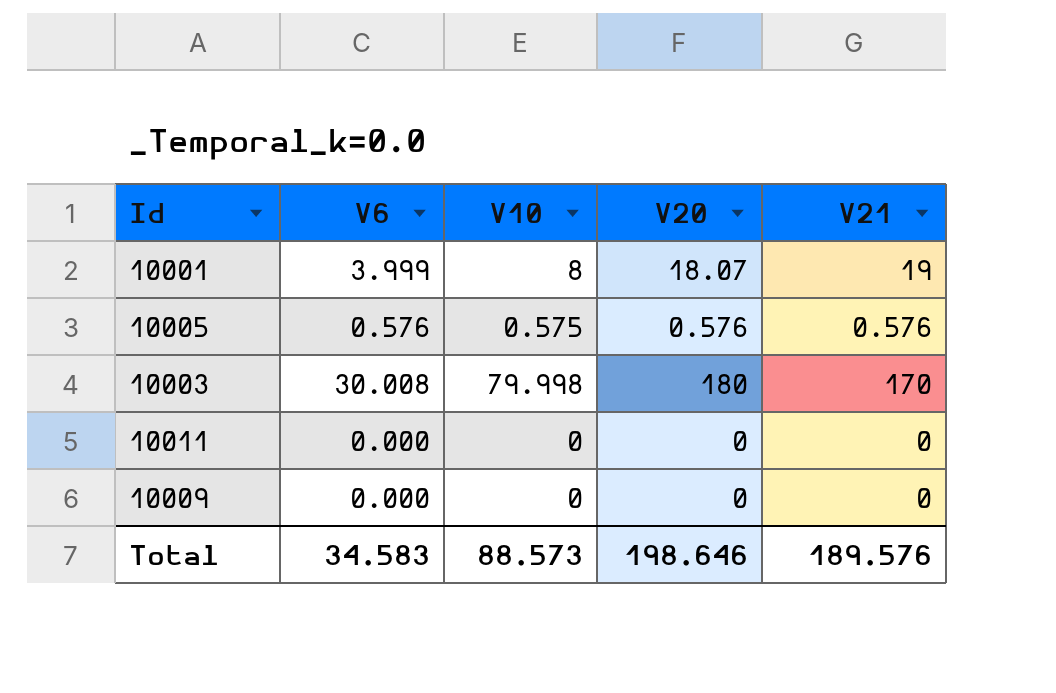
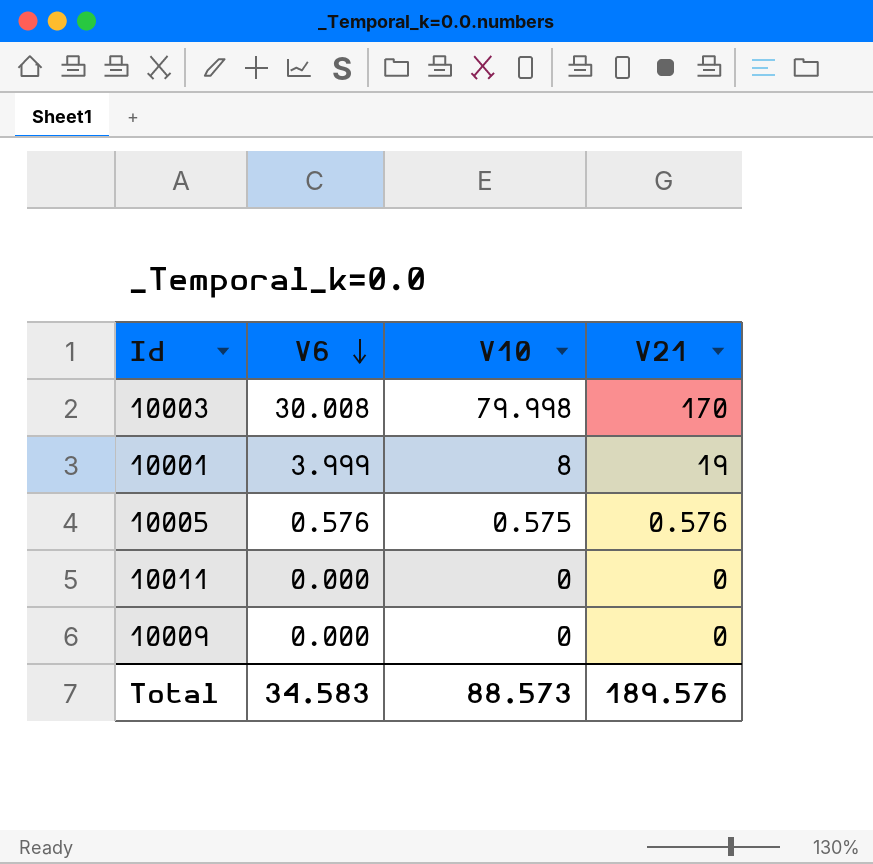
row order: none -> V6 descending
column V20 | position: 4 -> none

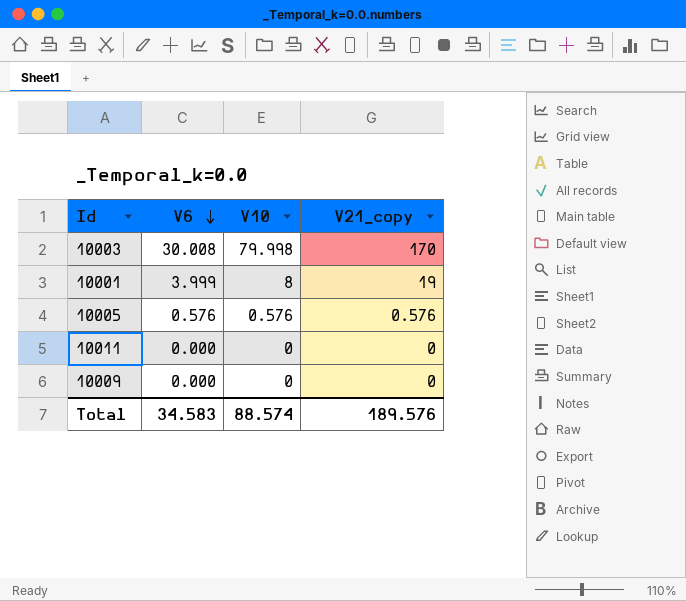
column name: V21 -> V21_copy
10005 | V10: 0.575 -> 0.576
Total | V10: 88.573 -> 88.574

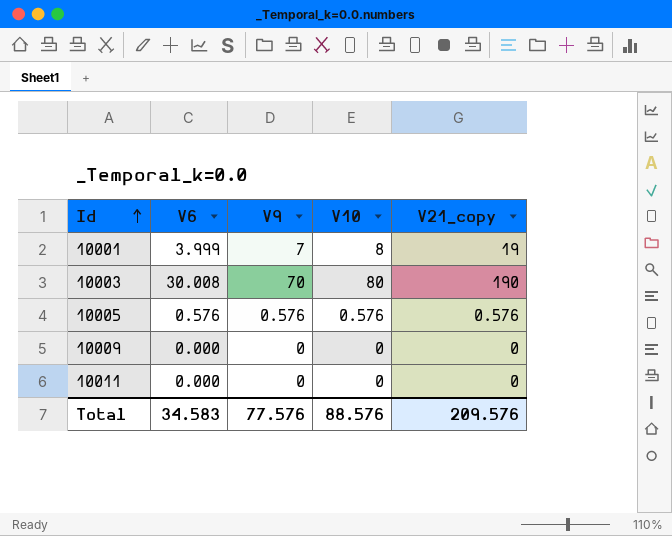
row order: V6 descending -> Id ascending
column V9 | position: none -> 3
10003 | V10: 79.998 -> 80
10003 | V21_copy: 170 -> 190
Total | V10: 88.574 -> 88.576
Total | V21_copy: 189.576 -> 209.576

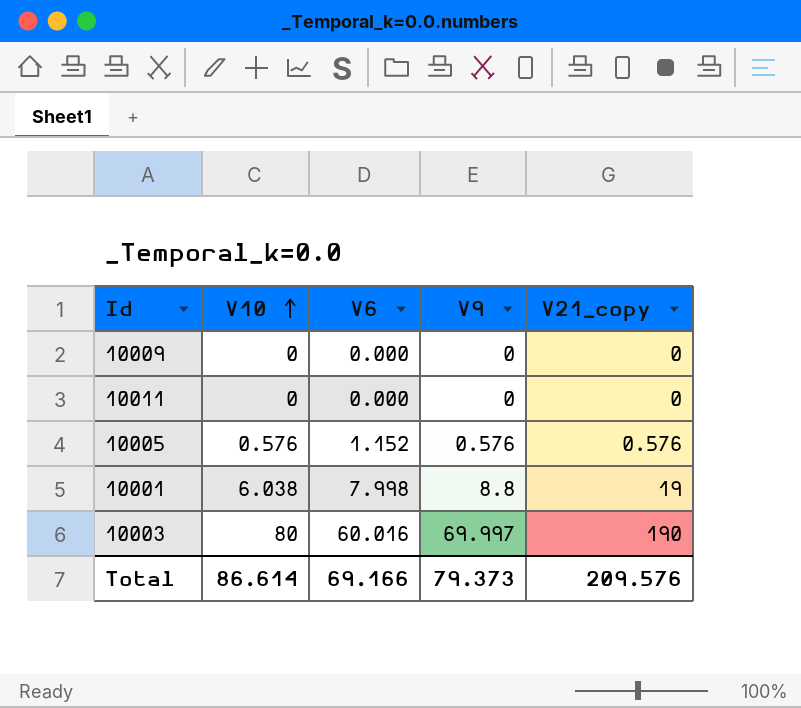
row order: Id ascending -> V10 ascending
column V10 | position: 4 -> 2
10005 | V6: 0.576 -> 1.152
10001 | V10: 8 -> 6.038
10001 | V6: 3.999 -> 7.998
10001 | V9: 7 -> 8.8
10003 | V6: 30.008 -> 60.016
10003 | V9: 70 -> 69.997
Total | V10: 88.576 -> 86.614
Total | V6: 34.583 -> 69.166
Total | V9: 77.576 -> 79.373

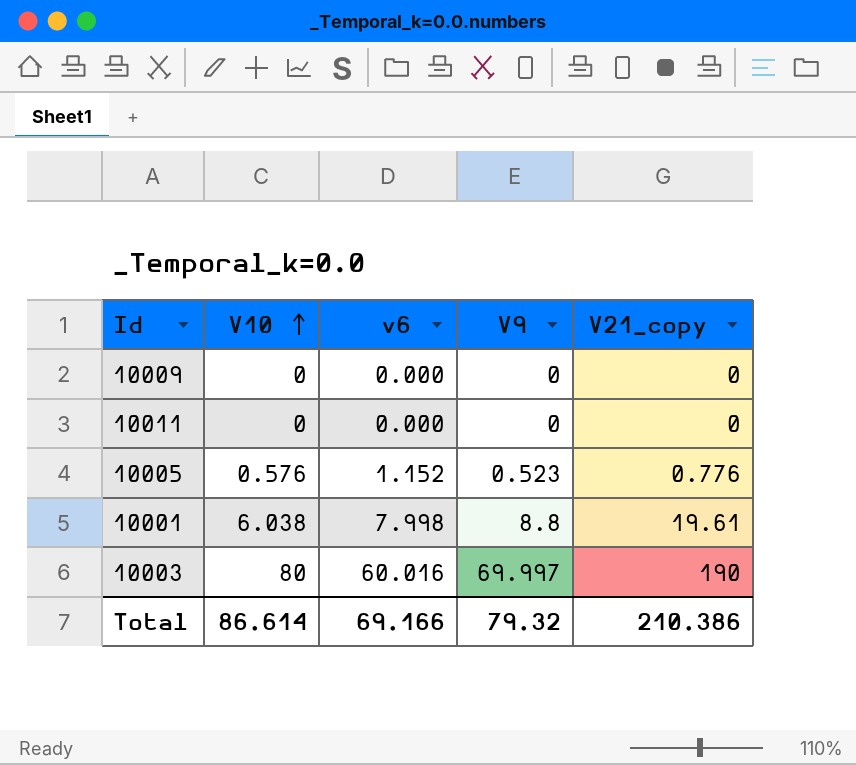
column name: V6 -> v6
10005 | V9: 0.576 -> 0.523
10005 | V21_copy: 0.576 -> 0.776
10001 | V21_copy: 19 -> 19.61
Total | V9: 79.373 -> 79.32
Total | V21_copy: 209.576 -> 210.386

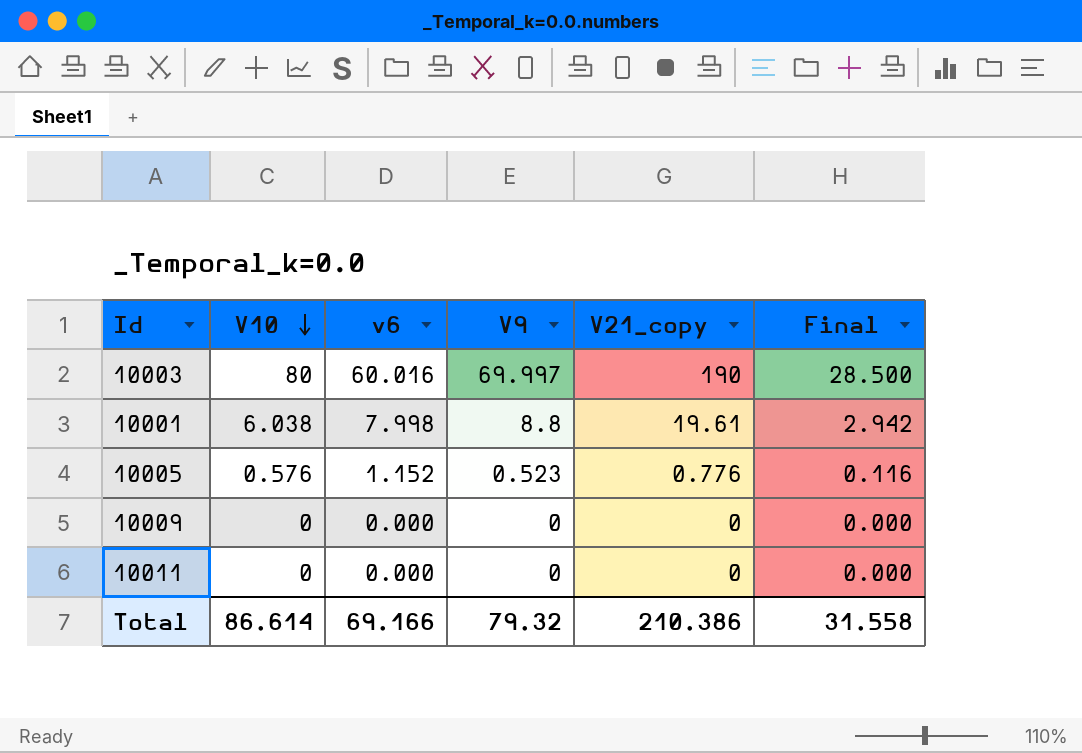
row order: V10 ascending -> V10 descending
column Final | formula: none -> [V21_copy] * 0.15

